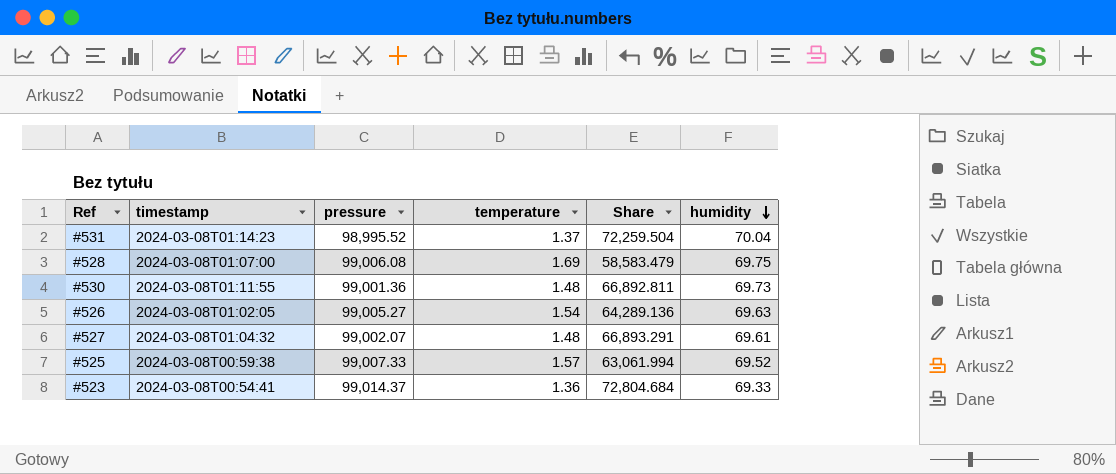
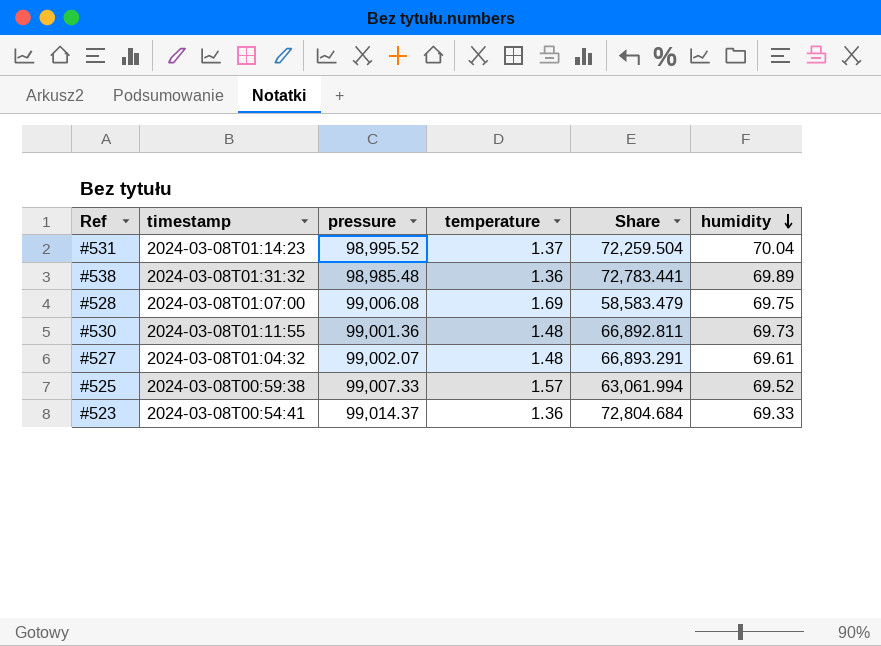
row #526: 2024-03-08T01:02:05 | 99,005.27 | 1.54 | 64,289.136 | 69.63 -> none
row #538: none -> 2024-03-08T01:31:32 | 98,985.48 | 1.36 | 72,783.441 | 69.89

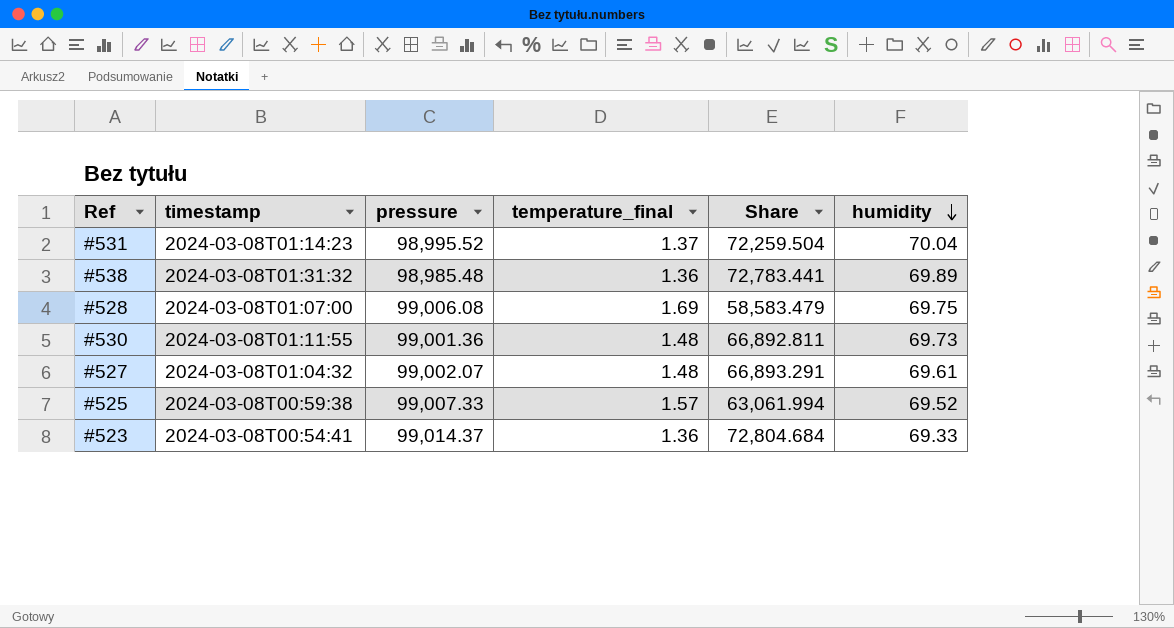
column name: temperature -> temperature_final

